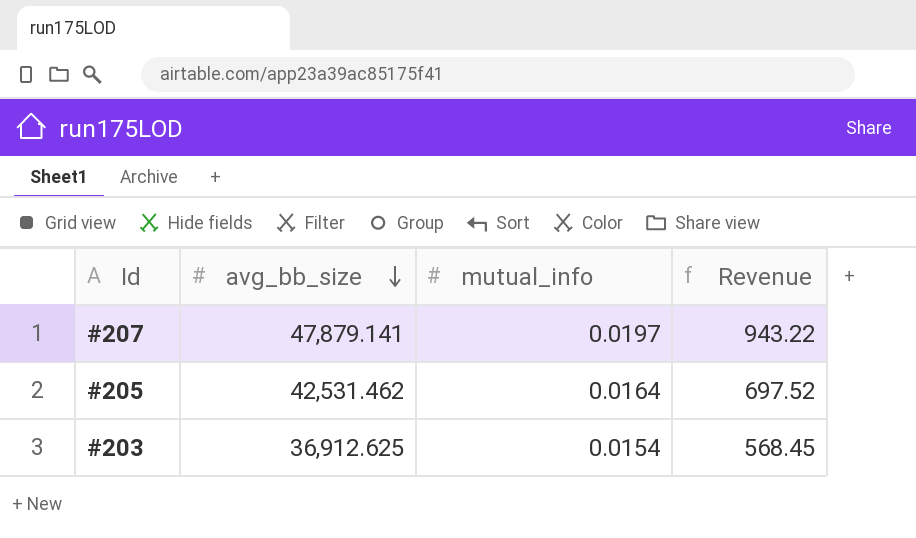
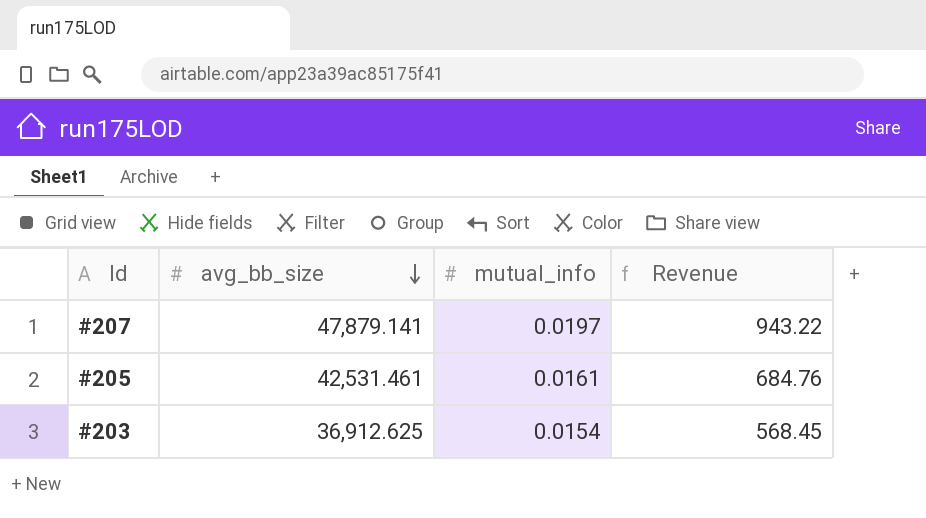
#205 | avg_bb_size: 42,531.462 -> 42,531.461
#205 | mutual_info: 0.0164 -> 0.0161
#205 | Revenue: 697.52 -> 684.76

